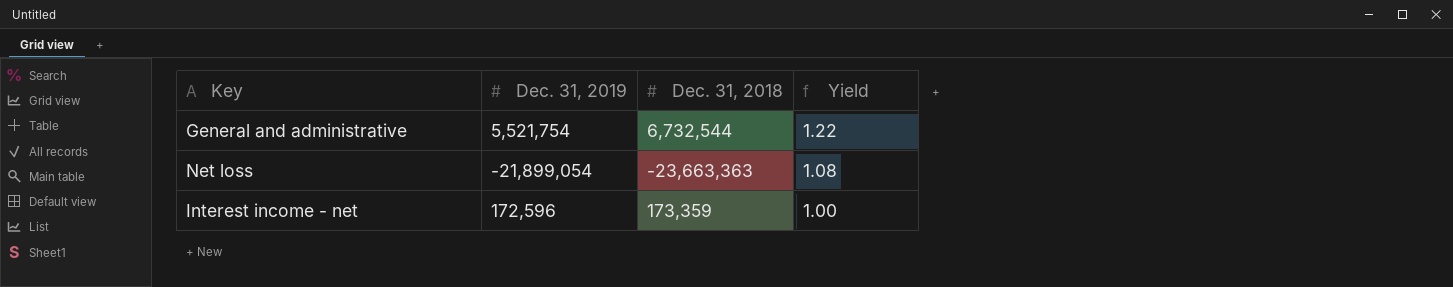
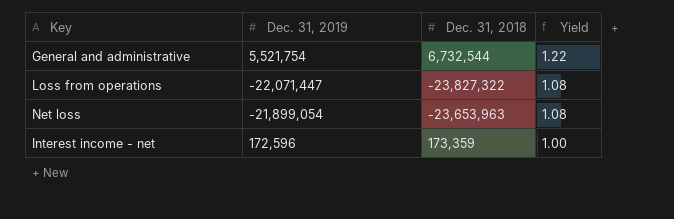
row Loss from operations: none -> -22,071,447 | -23,827,322 | 1.08
Net loss | Dec. 31, 2018: -23,663,363 -> -23,653,963

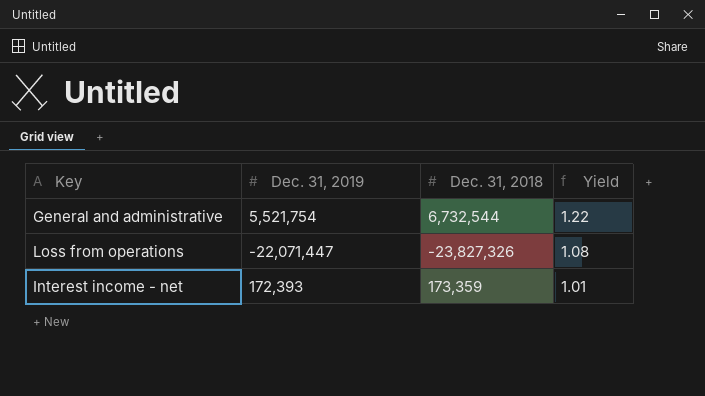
row Net loss: -21,899,054 | -23,653,963 | 1.08 -> none
Loss from operations | Dec. 31, 2018: -23,827,322 -> -23,827,326
Interest income - net | Dec. 31, 2019: 172,596 -> 172,393
Interest income - net | Yield: 1.00 -> 1.01

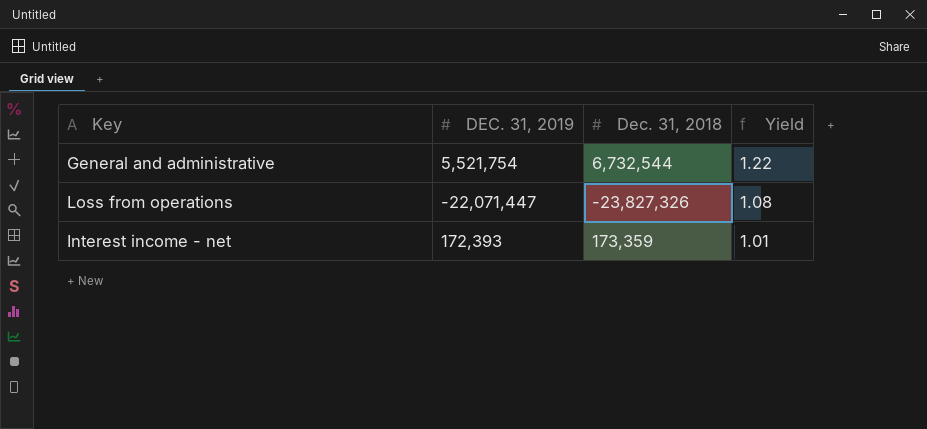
column name: Dec. 31, 2019 -> DEC. 31, 2019

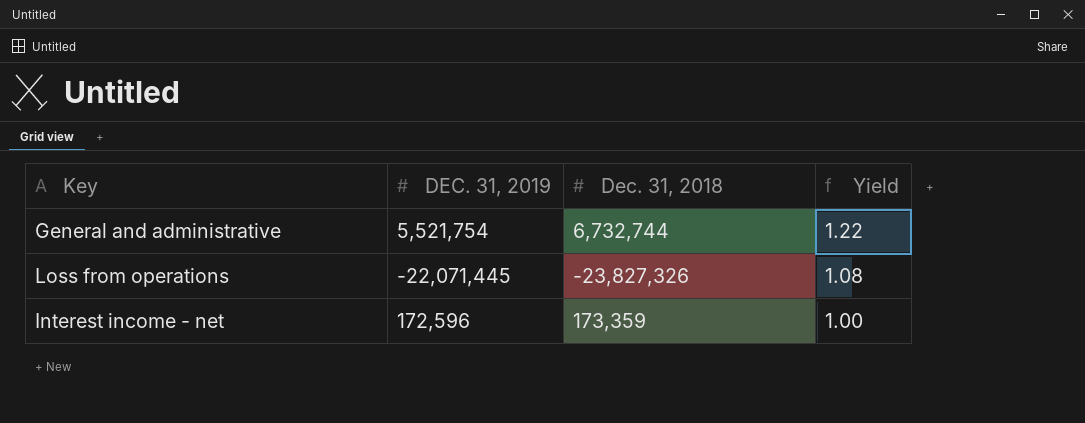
General and administrative | Dec. 31, 2018: 6,732,544 -> 6,732,744
Loss from operations | DEC. 31, 2019: -22,071,447 -> -22,071,445
Interest income - net | DEC. 31, 2019: 172,393 -> 172,596
Interest income - net | Yield: 1.01 -> 1.00

